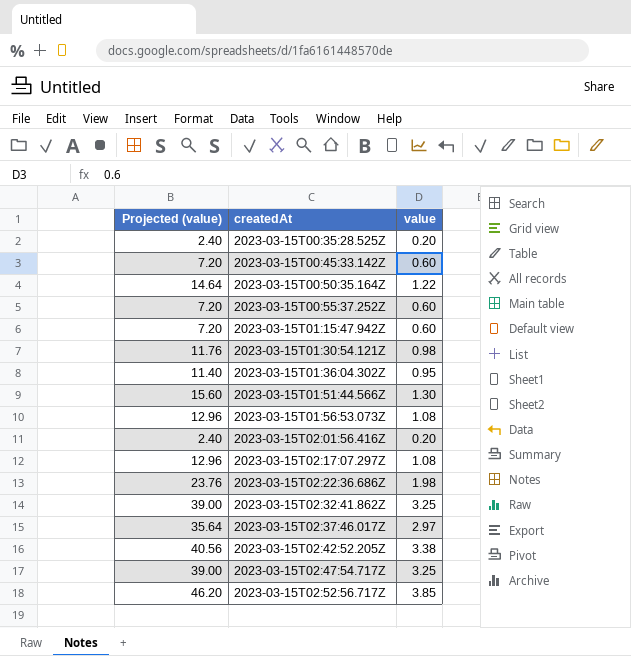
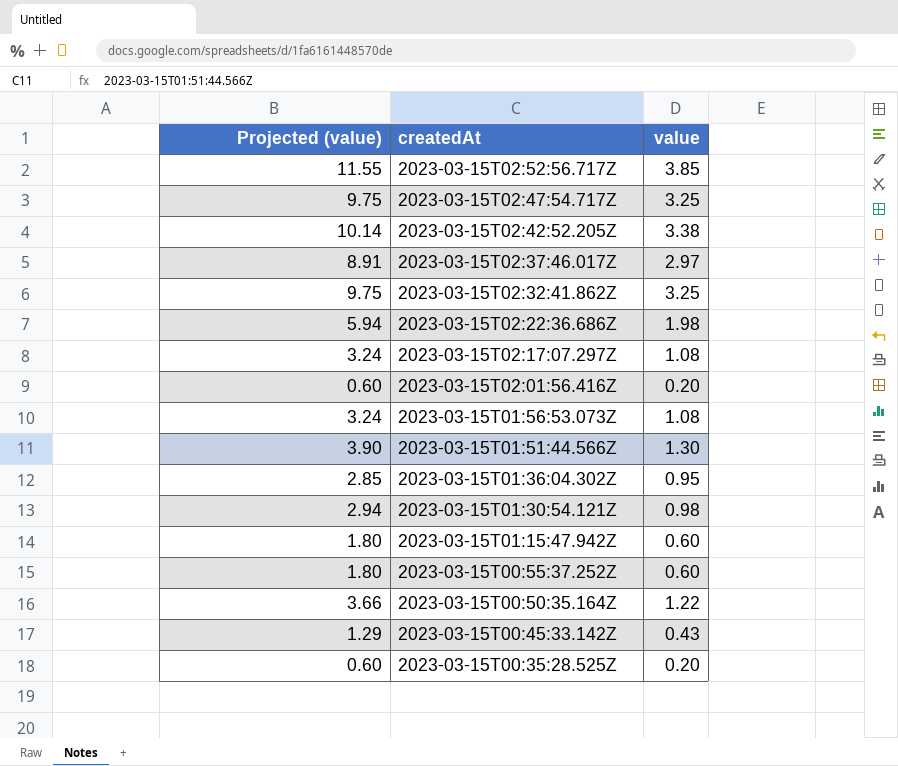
row order: createdAt ascending -> createdAt descending
column Projected (value) | formula: [value] * 12 -> [value] * 3
2023-03-15T00:45:33.142Z | value: 0.60 -> 0.43

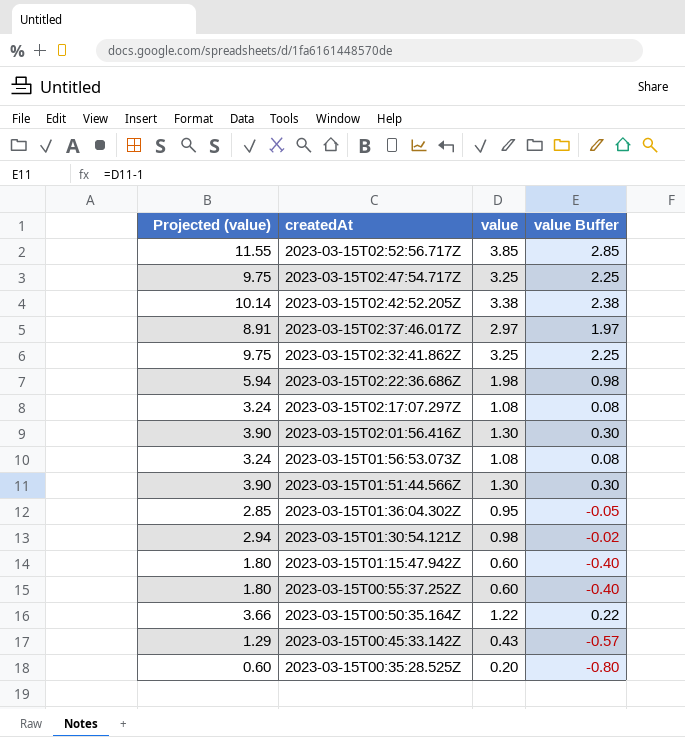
column value Buffer | formula: none -> [value] - 1
2023-03-15T02:01:56.416Z | Projected (value): 0.60 -> 3.90
2023-03-15T02:01:56.416Z | value: 0.20 -> 1.30

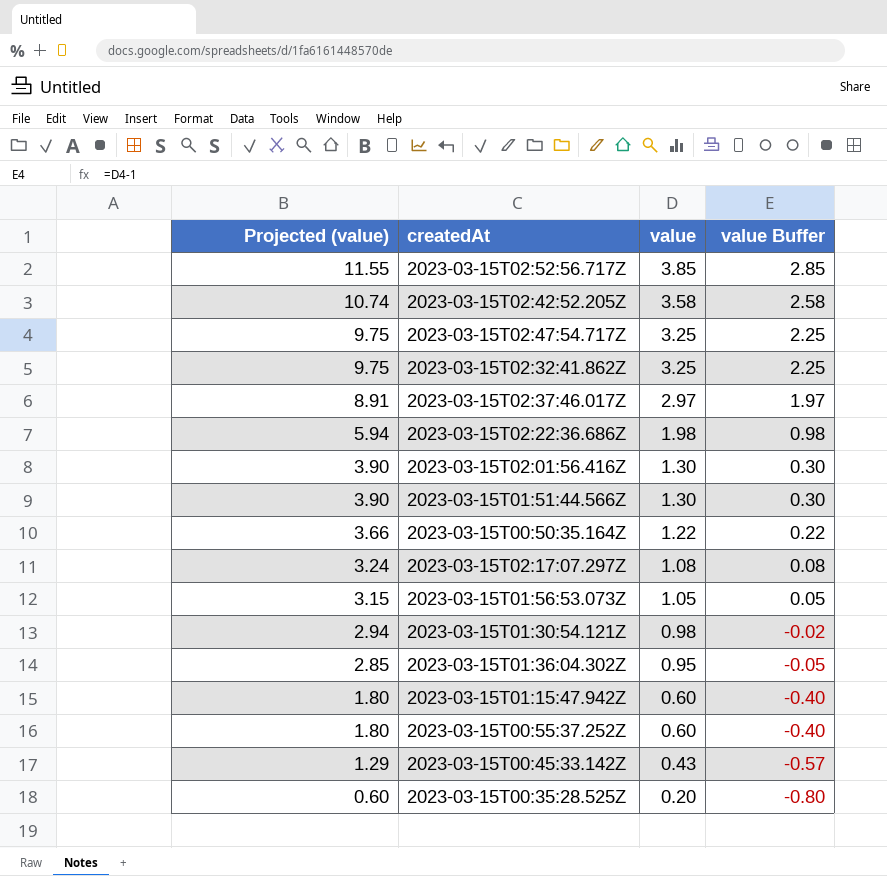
row order: createdAt descending -> Projected (value) descending
2023-03-15T02:42:52.205Z | Projected (value): 10.14 -> 10.74
2023-03-15T02:42:52.205Z | value: 3.38 -> 3.58
2023-03-15T02:42:52.205Z | value Buffer: 2.38 -> 2.58
2023-03-15T01:56:53.073Z | Projected (value): 3.24 -> 3.15
2023-03-15T01:56:53.073Z | value: 1.08 -> 1.05
2023-03-15T01:56:53.073Z | value Buffer: 0.08 -> 0.05

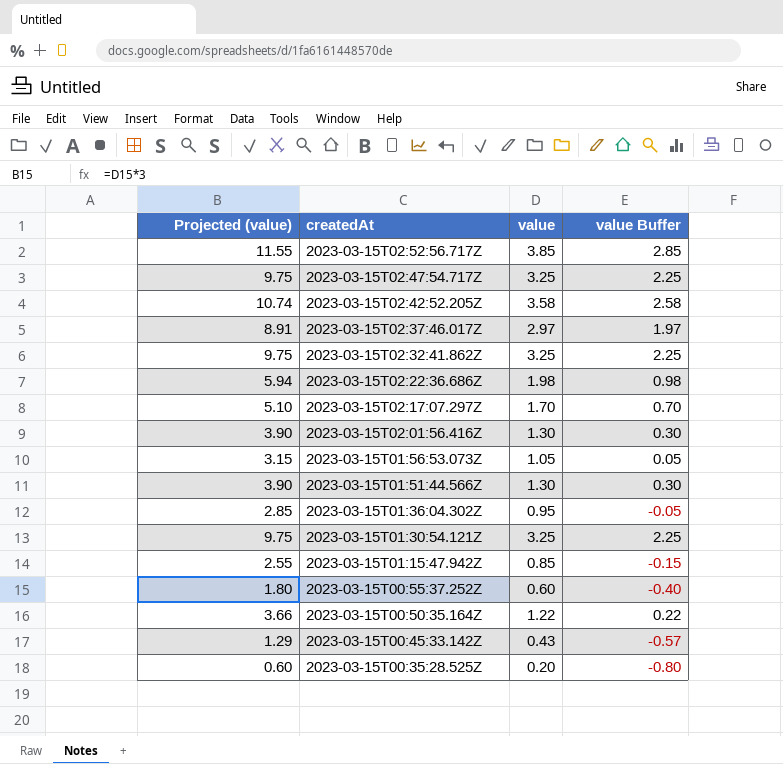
row order: Projected (value) descending -> createdAt descending
2023-03-15T02:17:07.297Z | Projected (value): 3.24 -> 5.10
2023-03-15T02:17:07.297Z | value: 1.08 -> 1.70
2023-03-15T02:17:07.297Z | value Buffer: 0.08 -> 0.70
2023-03-15T01:30:54.121Z | Projected (value): 2.94 -> 9.75
2023-03-15T01:30:54.121Z | value: 0.98 -> 3.25
2023-03-15T01:30:54.121Z | value Buffer: -0.02 -> 2.25
2023-03-15T01:15:47.942Z | Projected (value): 1.80 -> 2.55
2023-03-15T01:15:47.942Z | value: 0.60 -> 0.85
2023-03-15T01:15:47.942Z | value Buffer: -0.40 -> -0.15

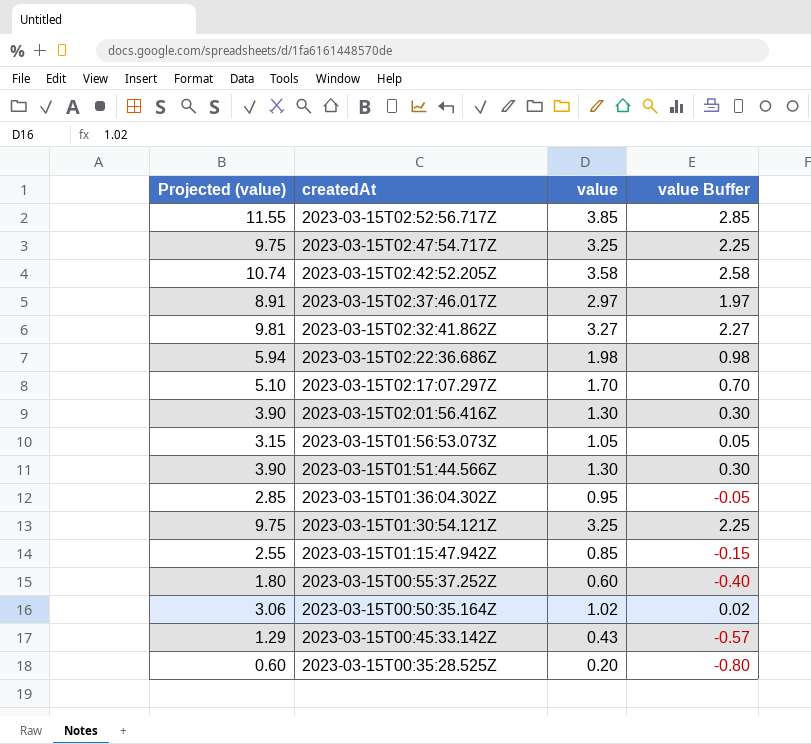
2023-03-15T02:32:41.862Z | Projected (value): 9.75 -> 9.81
2023-03-15T02:32:41.862Z | value: 3.25 -> 3.27
2023-03-15T02:32:41.862Z | value Buffer: 2.25 -> 2.27
2023-03-15T00:50:35.164Z | Projected (value): 3.66 -> 3.06
2023-03-15T00:50:35.164Z | value: 1.22 -> 1.02
2023-03-15T00:50:35.164Z | value Buffer: 0.22 -> 0.02

